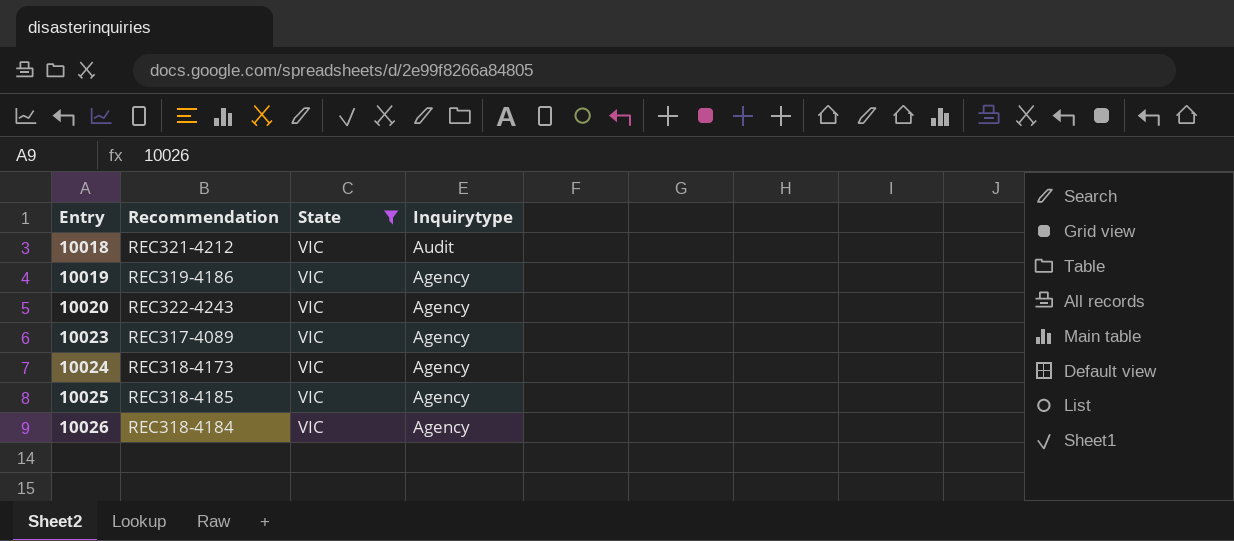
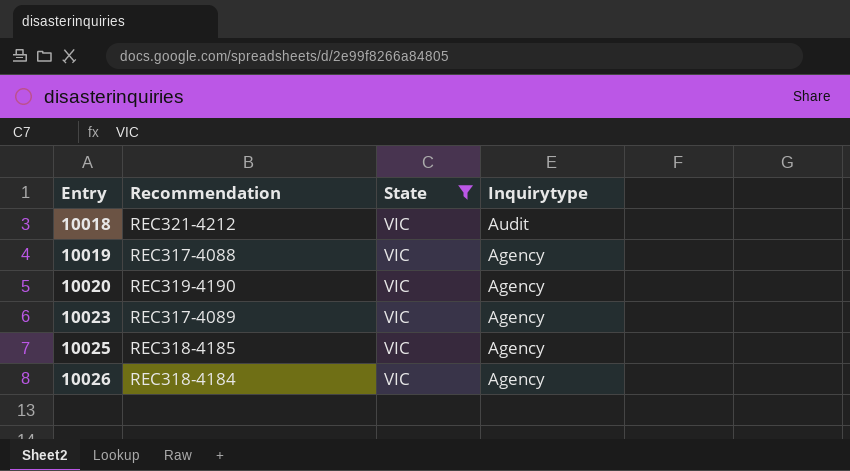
row 10024: REC318-4173 | VIC | Agency -> none
10019 | Recommendation: REC319-4186 -> REC317-4088
10020 | Recommendation: REC322-4243 -> REC319-4190

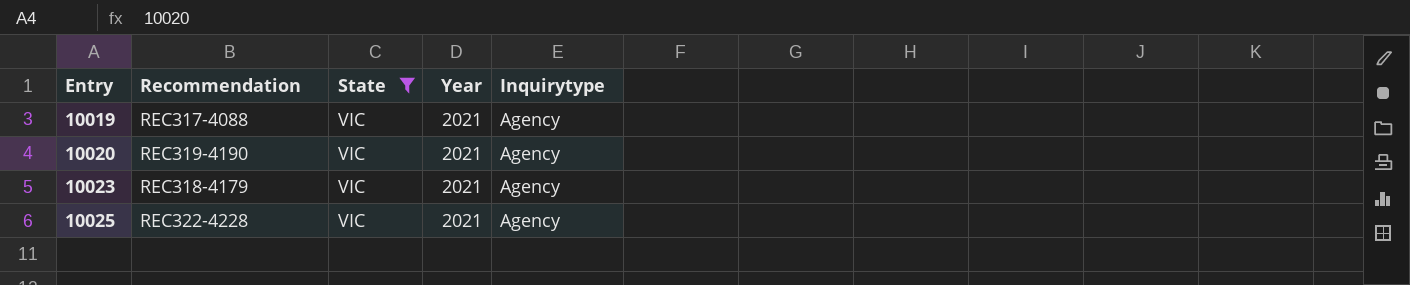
column Year | position: none -> 4
row 10018: REC321-4212 | VIC | Audit -> none
row 10026: REC318-4184 | VIC | Agency -> none
10023 | Recommendation: REC317-4089 -> REC318-4179
10025 | Recommendation: REC318-4185 -> REC322-4228

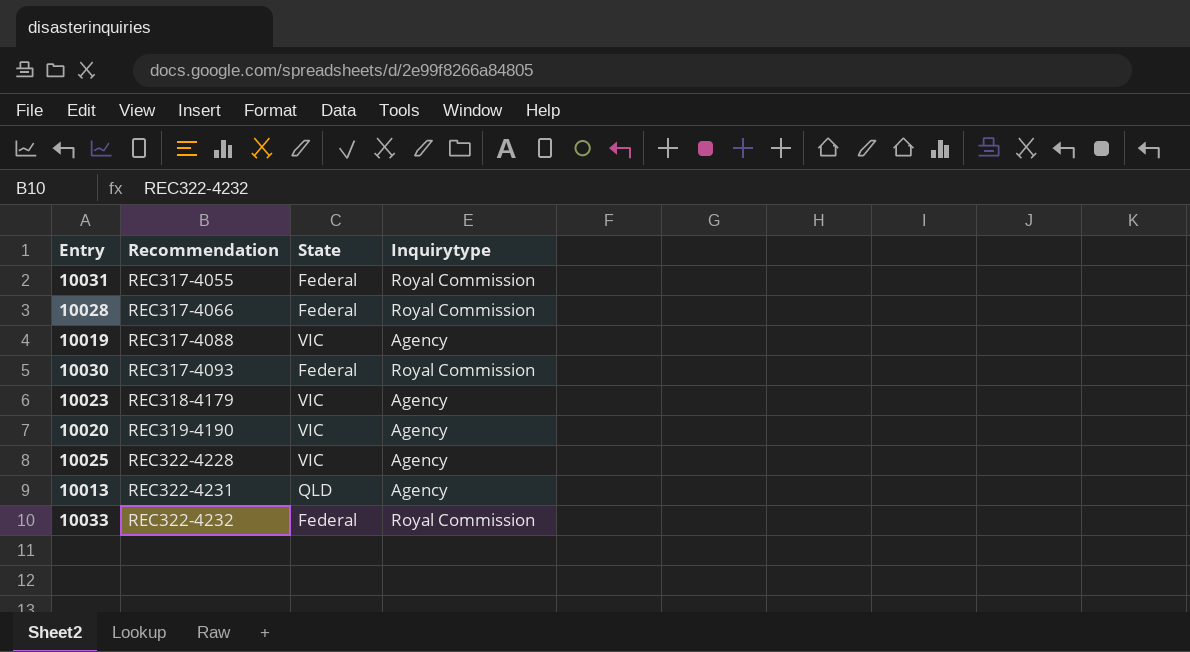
filter: State = VIC -> none
row order: Entry ascending -> Recommendation ascending
column Year | position: 4 -> none

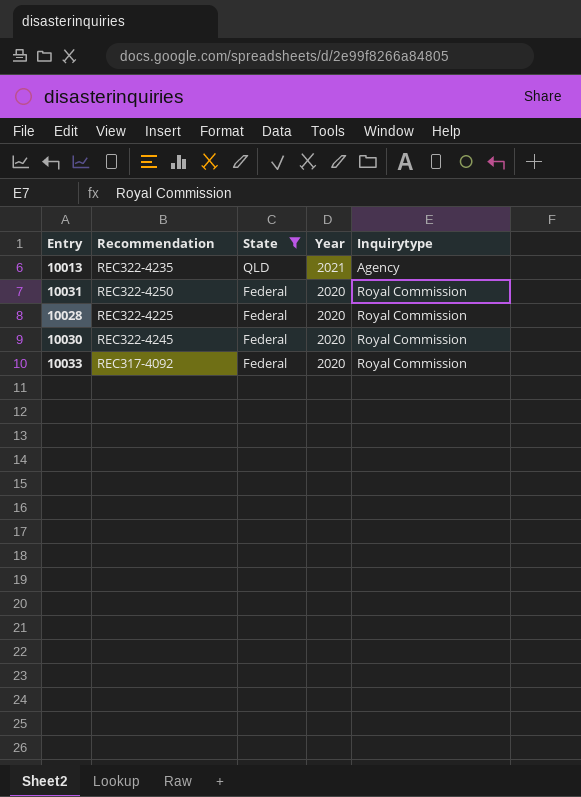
filter: none -> State != VIC
row order: Recommendation ascending -> State descending
column Year | position: none -> 4
10013 | Recommendation: REC322-4231 -> REC322-4235
10031 | Recommendation: REC317-4055 -> REC322-4250
10028 | Recommendation: REC317-4066 -> REC322-4225
10030 | Recommendation: REC317-4093 -> REC322-4245
10033 | Recommendation: REC322-4232 -> REC317-4092

